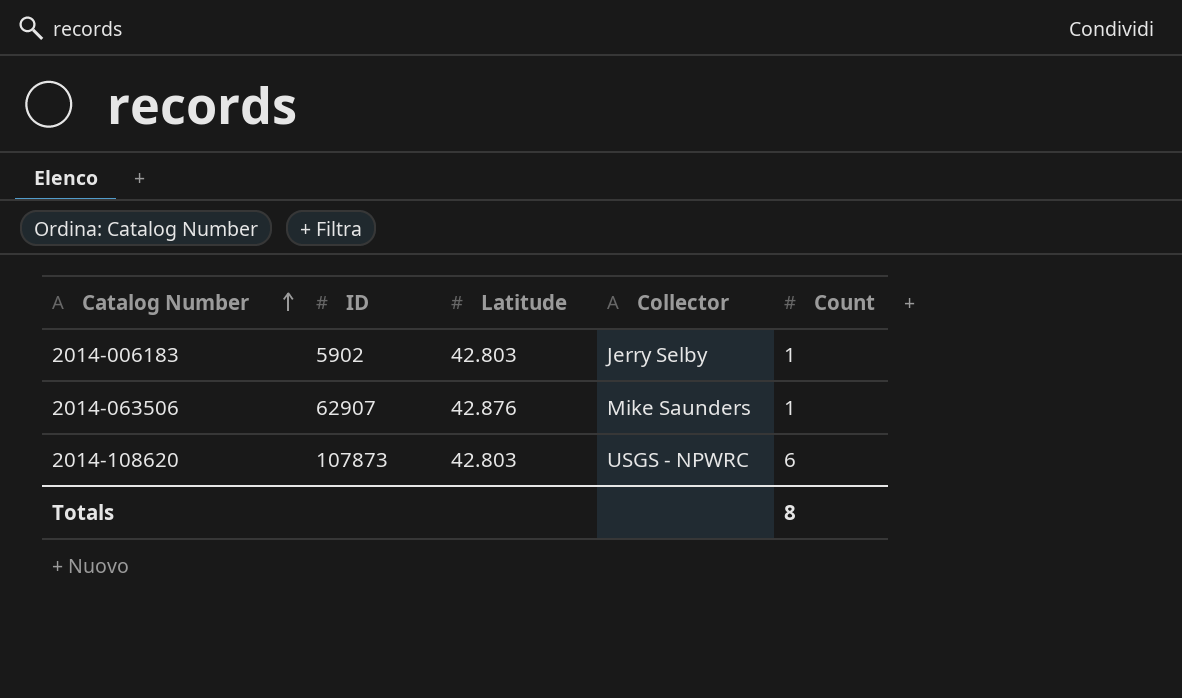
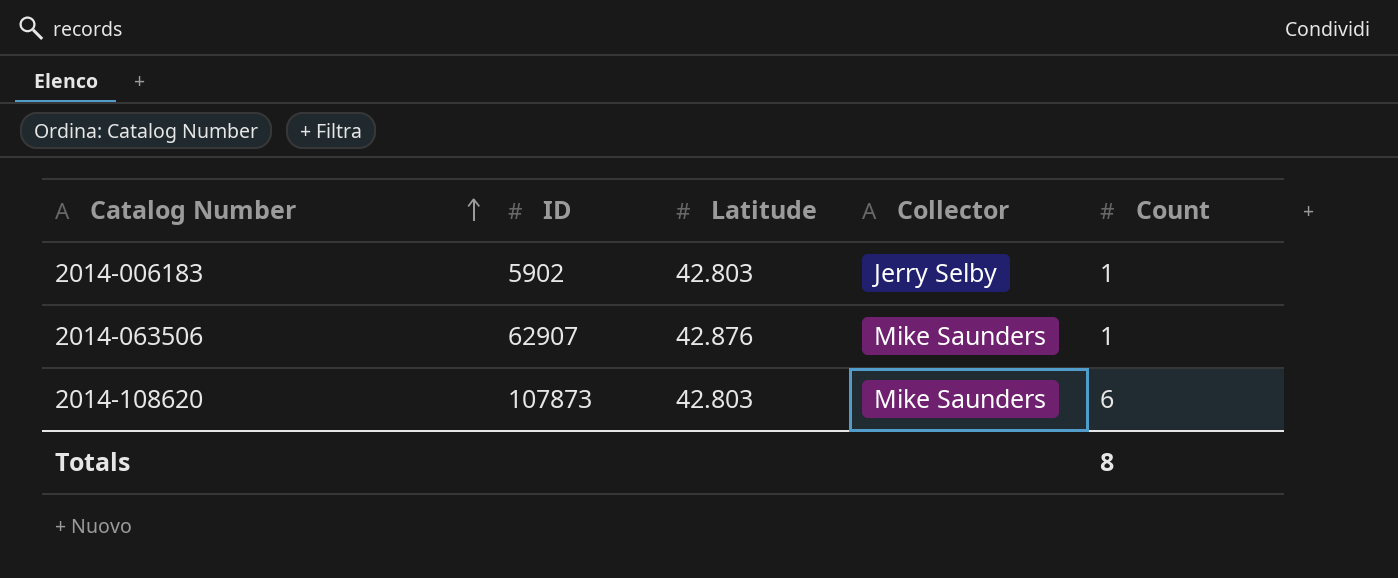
2014-108620 | Collector: USGS - NPWRC -> Mike Saunders

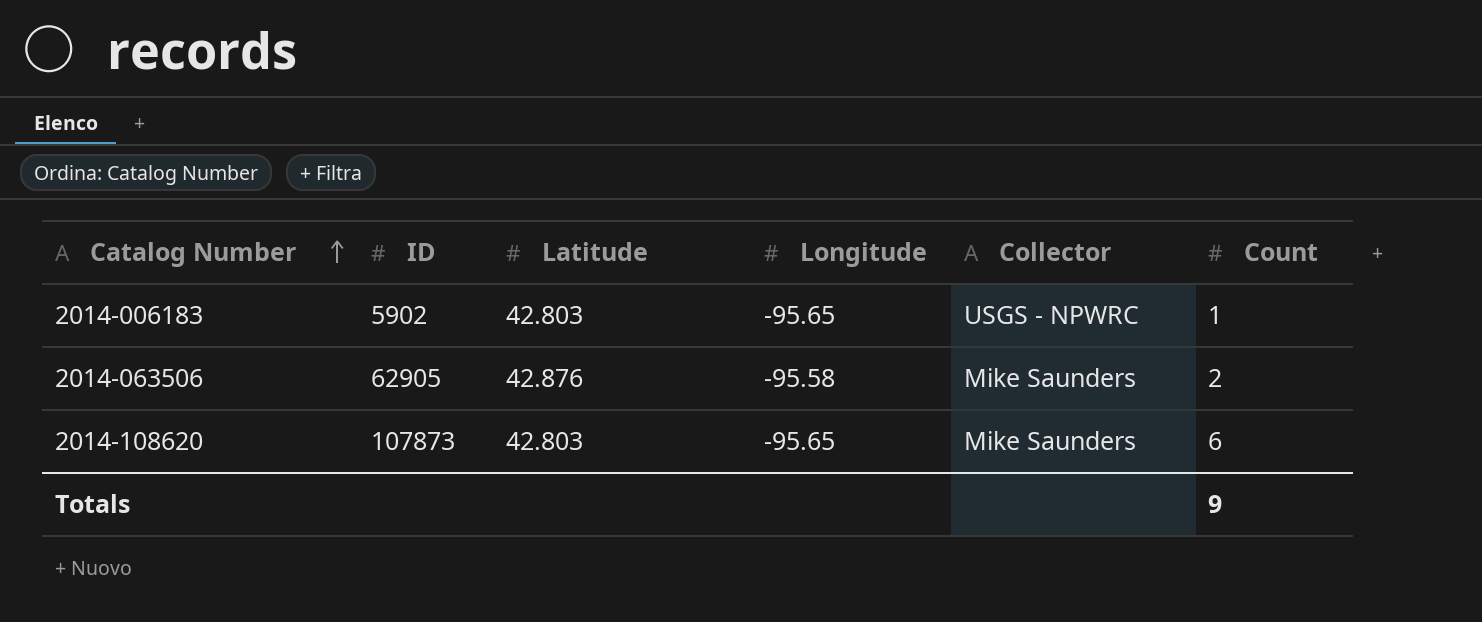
column Longitude | position: none -> 4
2014-006183 | Collector: Jerry Selby -> USGS - NPWRC
2014-063506 | ID: 62907 -> 62905
2014-063506 | Count: 1 -> 2
Totals | Count: 8 -> 9

